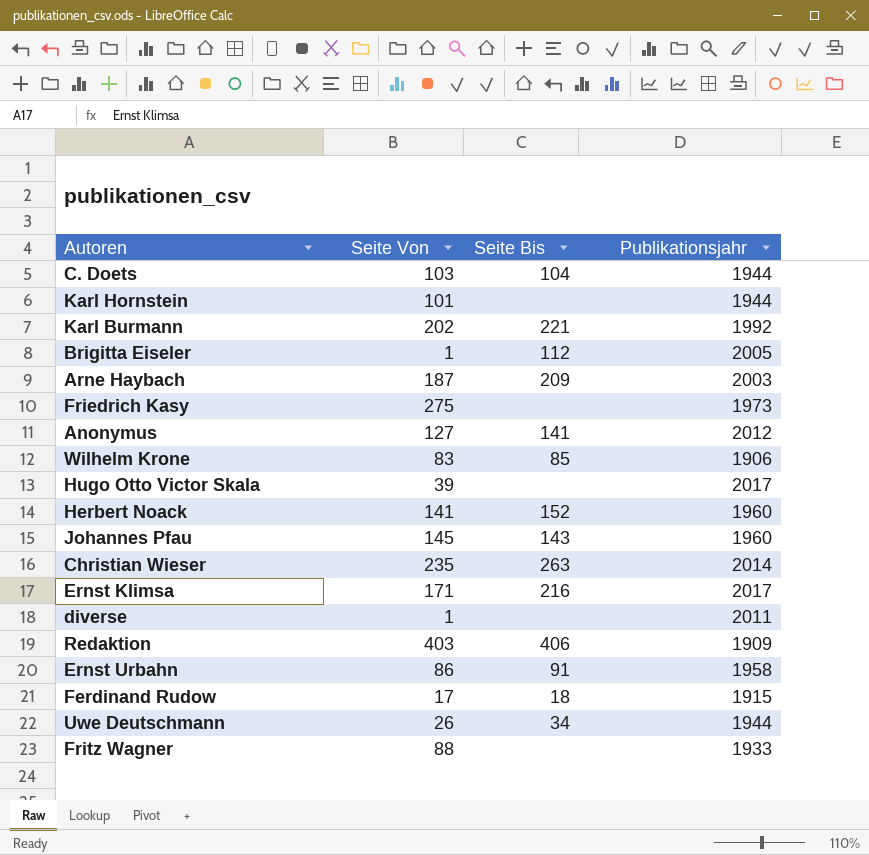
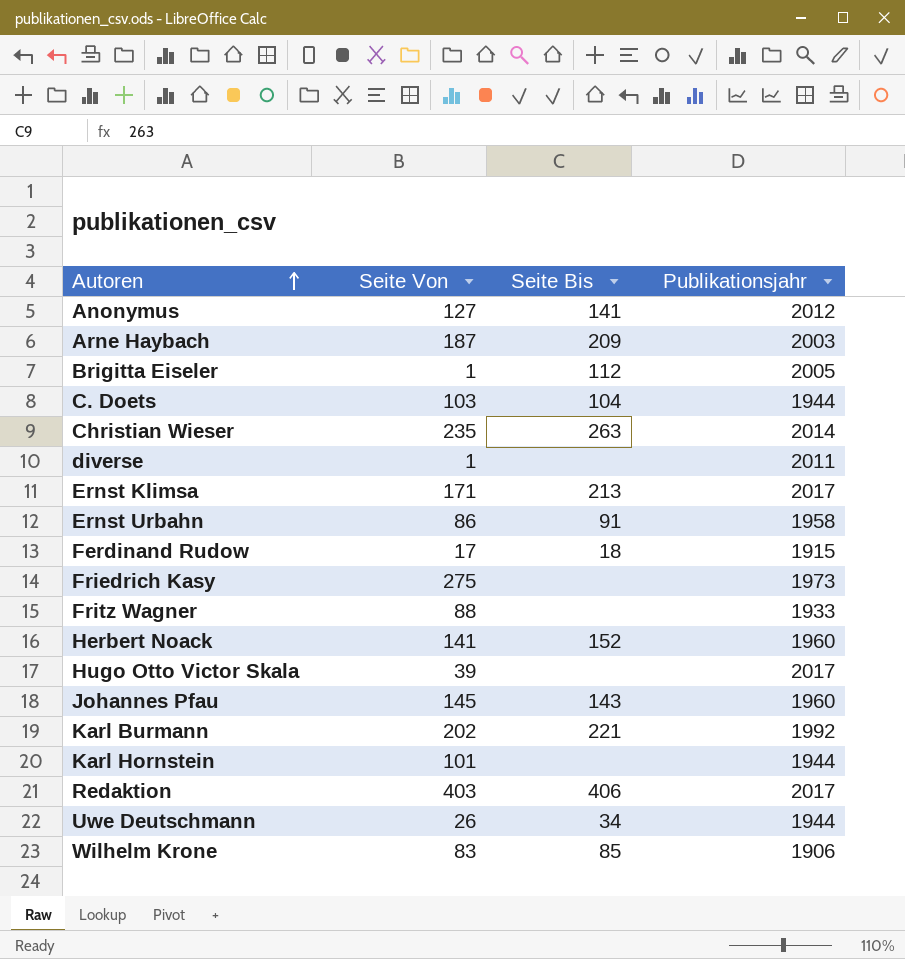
row order: none -> Autoren ascending
Ernst Klimsa | Seite Bis: 216 -> 213
Redaktion | Publikationsjahr: 1909 -> 2017

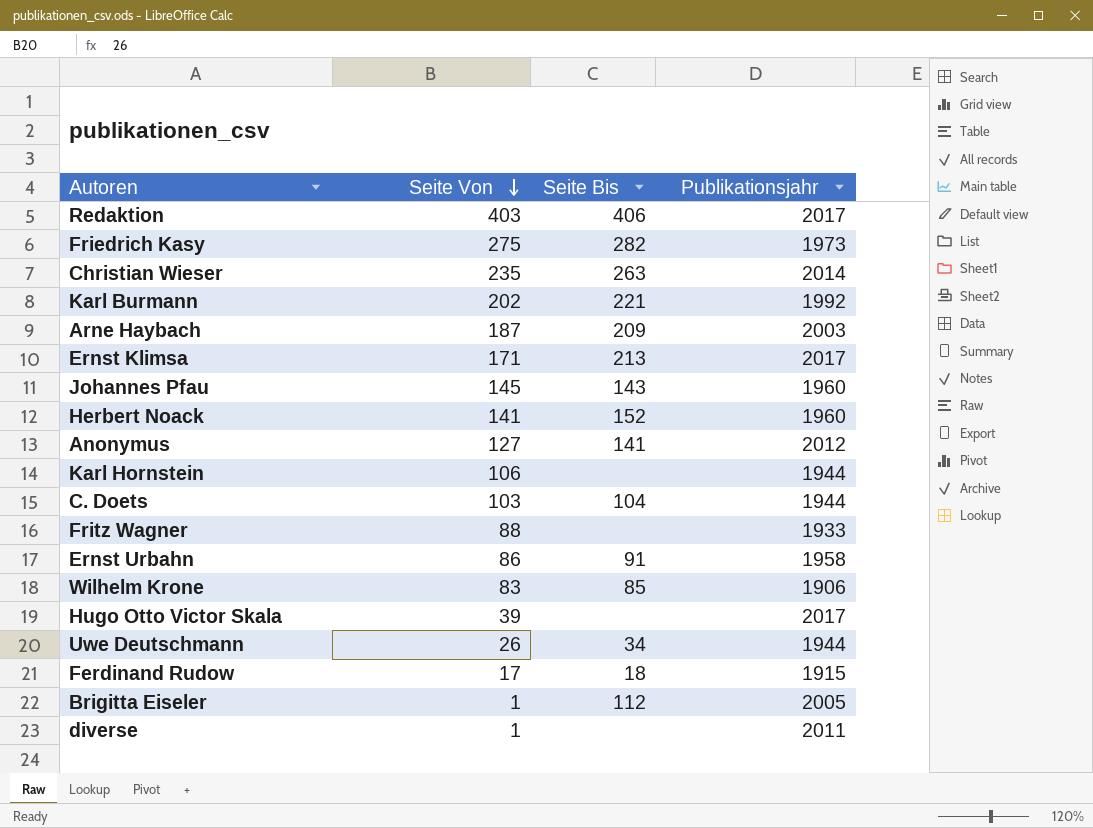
row order: Autoren ascending -> Seite Von descending
Friedrich Kasy | Seite Bis: none -> 282
Karl Hornstein | Seite Von: 101 -> 106

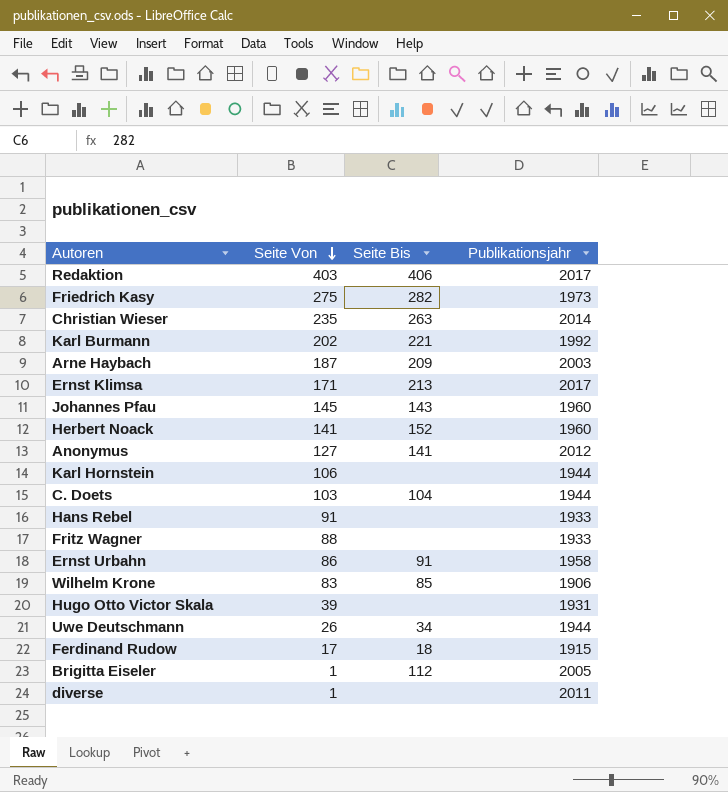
row Hans Rebel: none -> 91 | none | 1933
Hugo Otto Victor Skala | Publikationsjahr: 2017 -> 1931

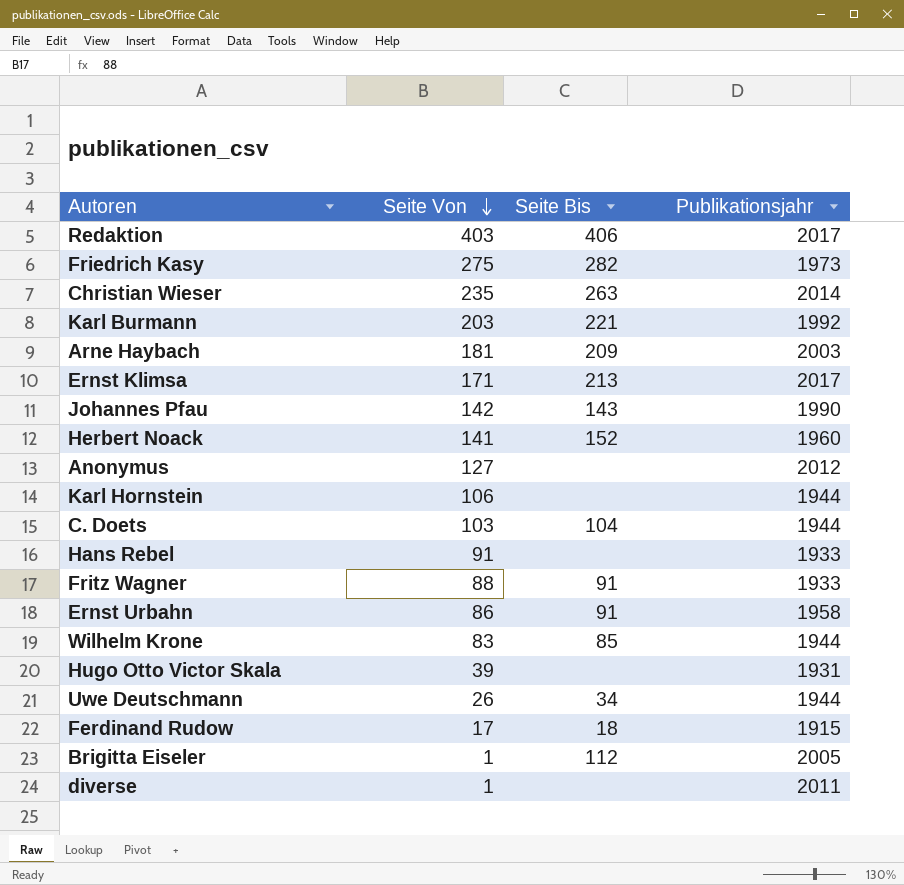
Karl Burmann | Seite Von: 202 -> 203
Arne Haybach | Seite Von: 187 -> 181
Johannes Pfau | Seite Von: 145 -> 142
Johannes Pfau | Publikationsjahr: 1960 -> 1990
Anonymus | Seite Bis: 141 -> none
Fritz Wagner | Seite Bis: none -> 91
Wilhelm Krone | Publikationsjahr: 1906 -> 1944

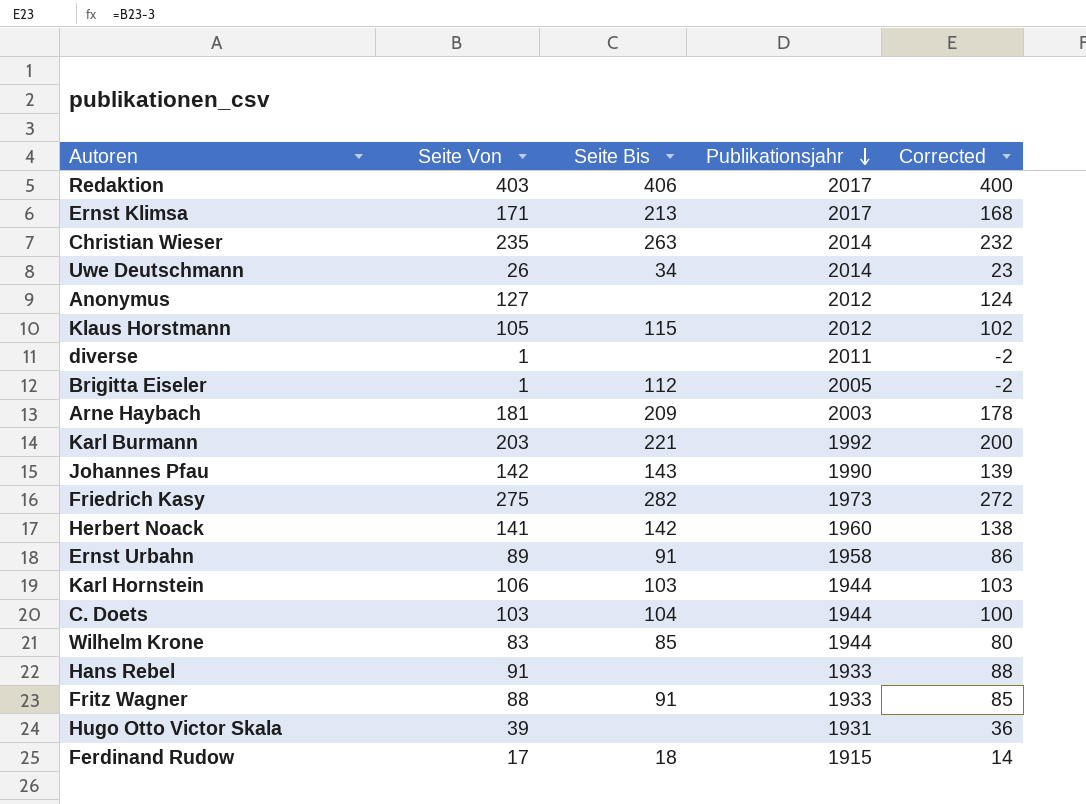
row order: Seite Von descending -> Publikationsjahr descending
column Corrected | formula: none -> [Seite Von] - 3
Uwe Deutschmann | Publikationsjahr: 1944 -> 2014
row Klaus Horstmann: none -> 105 | 115 | 2012 | 102
Herbert Noack | Seite Bis: 152 -> 142
Ernst Urbahn | Seite Von: 86 -> 89
Karl Hornstein | Seite Bis: none -> 103

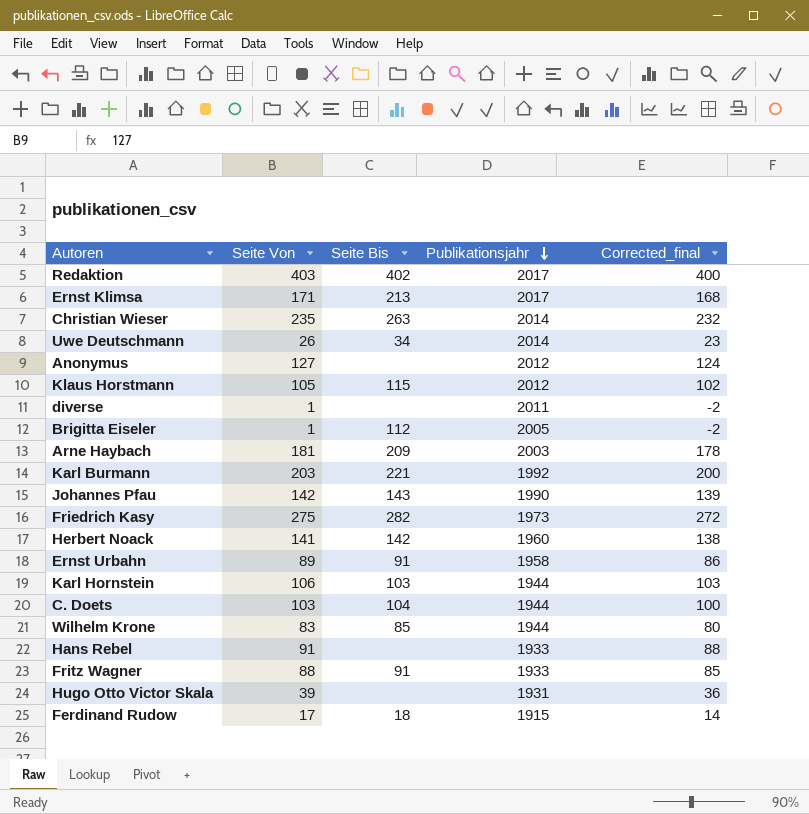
column name: Corrected -> Corrected_final
Redaktion | Seite Bis: 406 -> 402

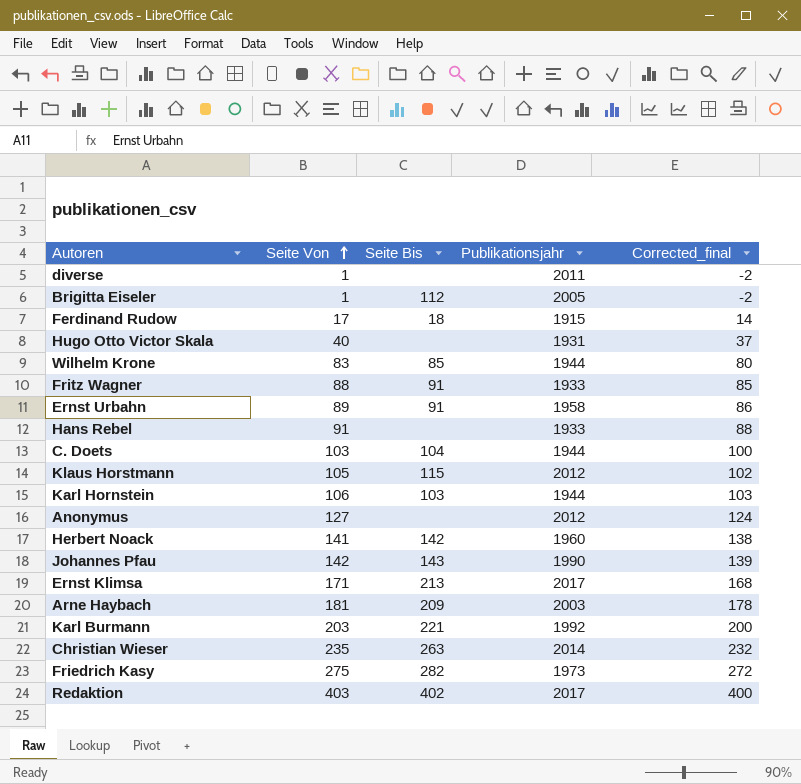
row order: Publikationsjahr descending -> Seite Von ascending
row Uwe Deutschmann: 26 | 34 | 2014 | 23 -> none
Hugo Otto Victor Skala | Seite Von: 39 -> 40
Hugo Otto Victor Skala | Corrected_final: 36 -> 37

